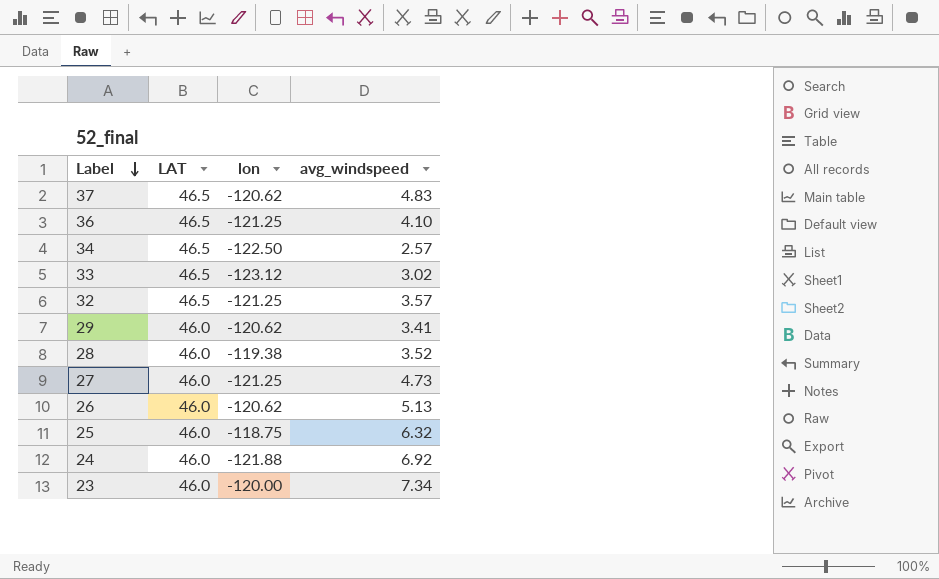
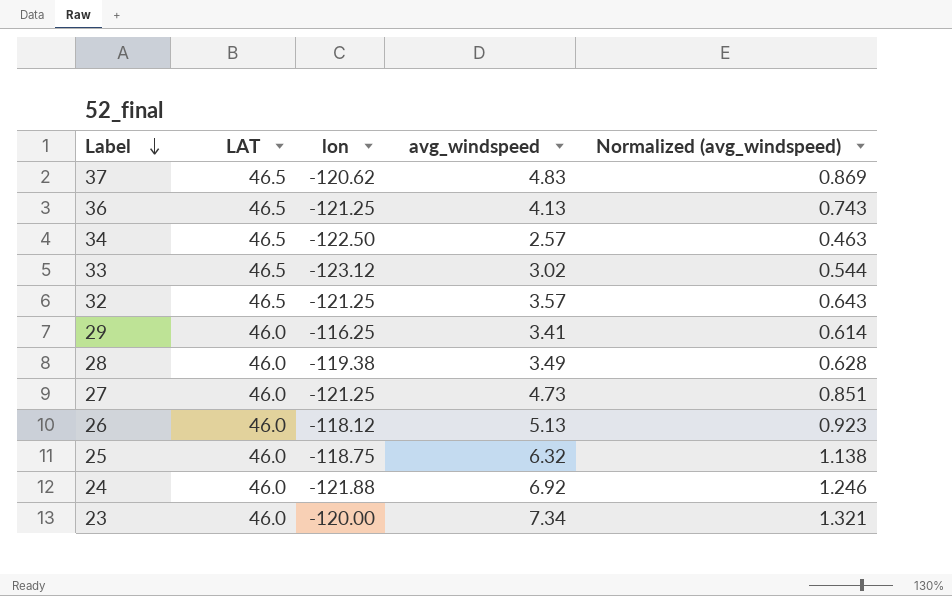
column Normalized (avg_windspeed) | formula: none -> [avg_windspeed] * 0.18
36 | avg_windspeed: 4.10 -> 4.13
29 | lon: -120.62 -> -116.25
28 | avg_windspeed: 3.52 -> 3.49
26 | lon: -120.62 -> -118.12

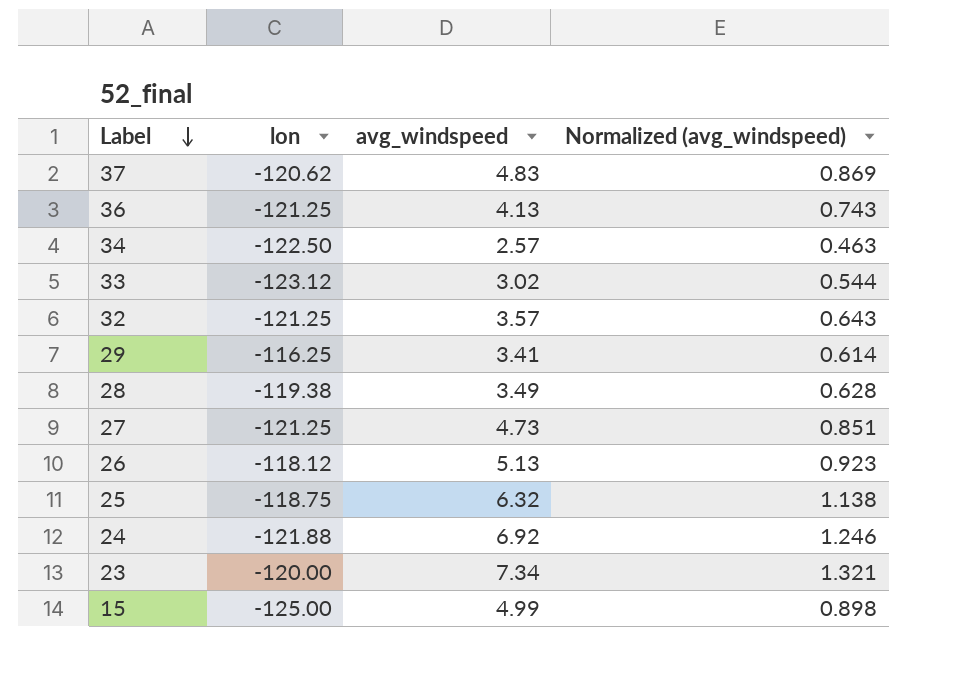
column LAT | position: 2 -> none
row 15: none -> -125.00 | 4.99 | 0.898

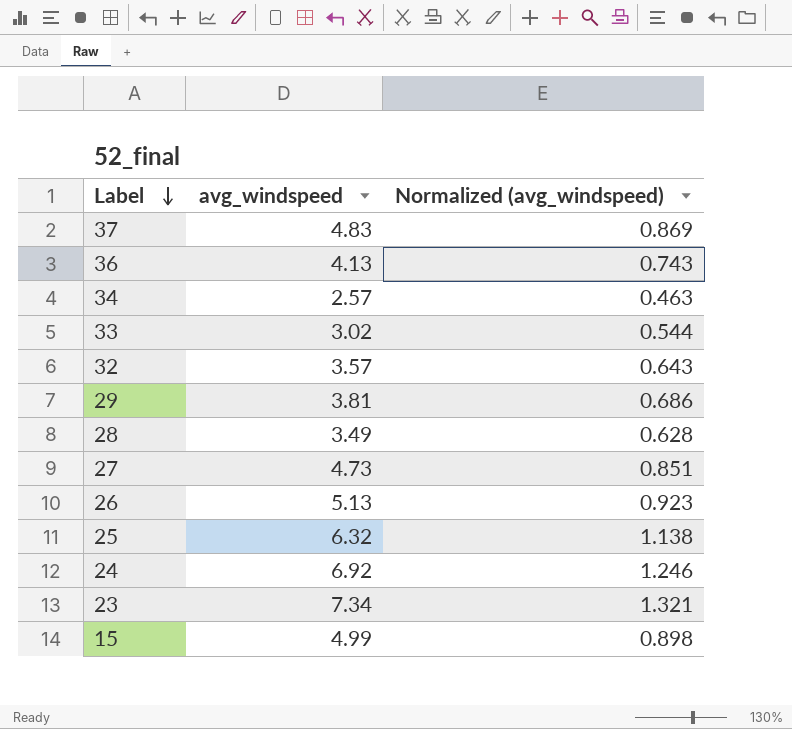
column lon | position: 2 -> none
29 | avg_windspeed: 3.41 -> 3.81
29 | Normalized (avg_windspeed): 0.614 -> 0.686

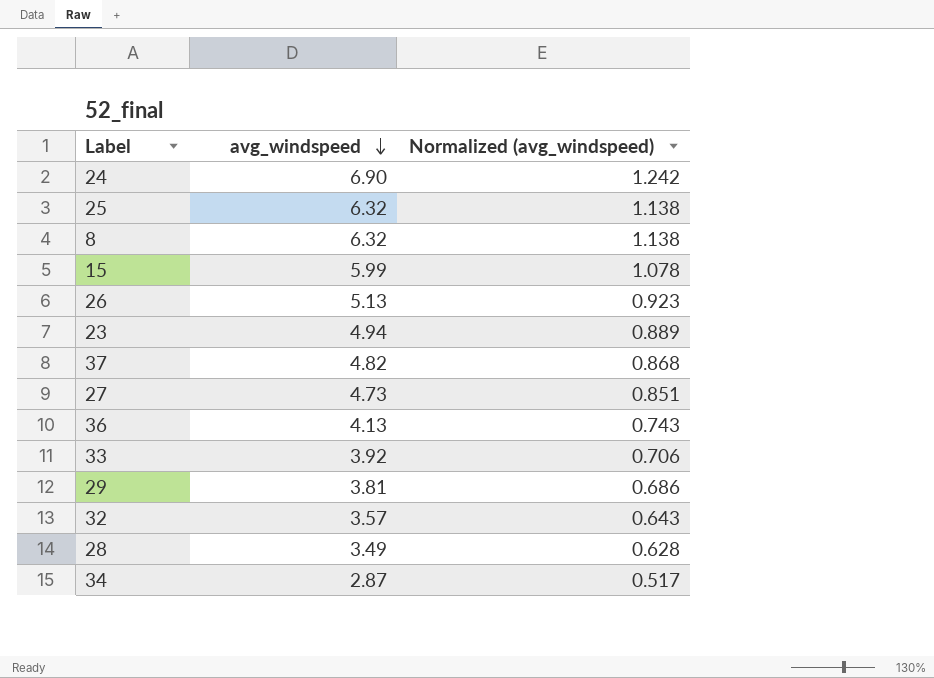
row order: Label descending -> avg_windspeed descending
24 | avg_windspeed: 6.92 -> 6.90
24 | Normalized (avg_windspeed): 1.246 -> 1.242
row 8: none -> 6.32 | 1.138
15 | avg_windspeed: 4.99 -> 5.99
15 | Normalized (avg_windspeed): 0.898 -> 1.078
23 | avg_windspeed: 7.34 -> 4.94
23 | Normalized (avg_windspeed): 1.321 -> 0.889
37 | avg_windspeed: 4.83 -> 4.82
37 | Normalized (avg_windspeed): 0.869 -> 0.868
33 | avg_windspeed: 3.02 -> 3.92
33 | Normalized (avg_windspeed): 0.544 -> 0.706
34 | avg_windspeed: 2.57 -> 2.87
34 | Normalized (avg_windspeed): 0.463 -> 0.517

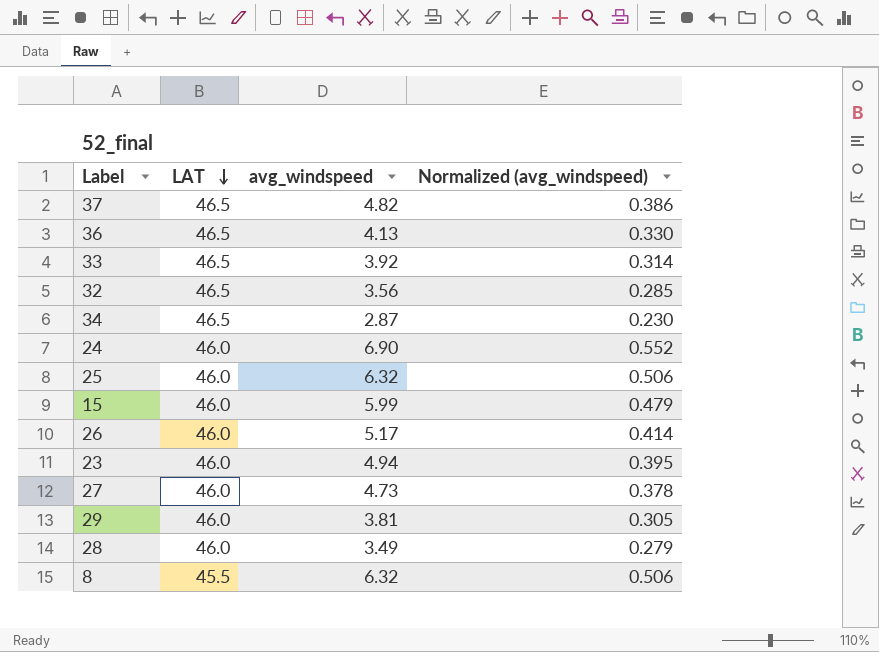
row order: avg_windspeed descending -> LAT descending
column LAT | position: none -> 2
column Normalized (avg_windspeed) | formula: [avg_windspeed] * 0.18 -> [avg_windspeed] * 0.08
32 | avg_windspeed: 3.57 -> 3.56
26 | avg_windspeed: 5.13 -> 5.17

